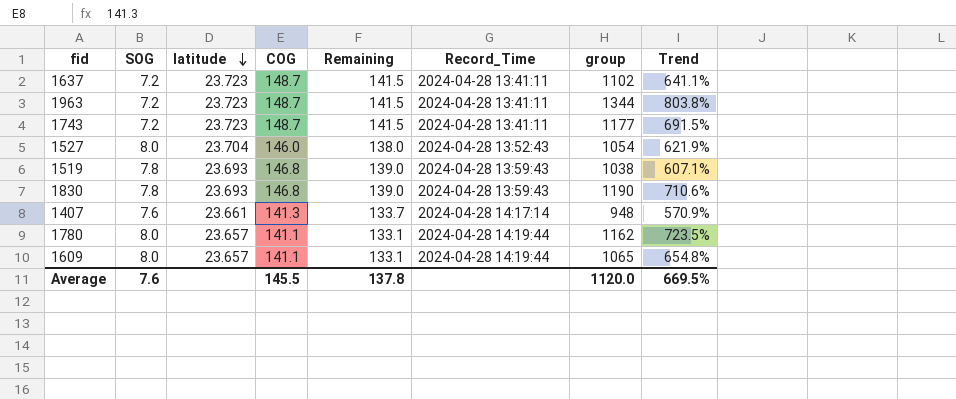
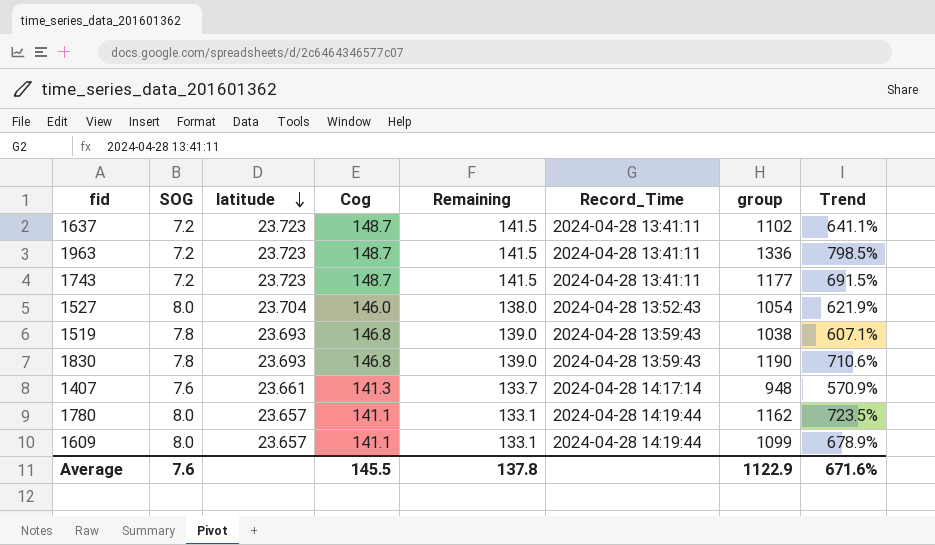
column name: COG -> Cog
1963 | group: 1344 -> 1336
1963 | Trend: 803.8% -> 798.5%
1609 | group: 1065 -> 1099
1609 | Trend: 654.8% -> 678.9%
Average | group: 1120.0 -> 1122.9
Average | Trend: 669.5% -> 671.6%

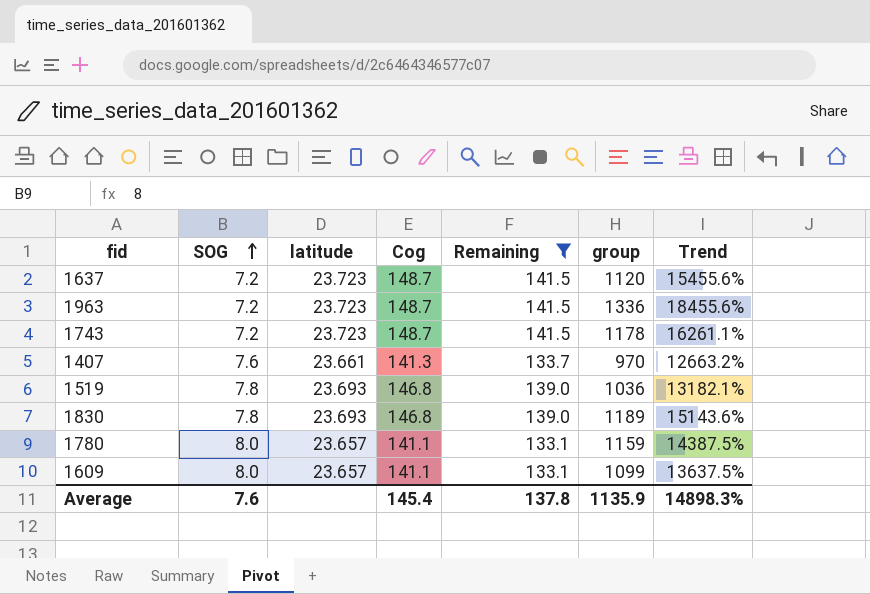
filter: none -> Remaining != 138.0
row order: latitude descending -> SOG ascending
column Record_Time | position: 6 -> none
column Trend | formula: ([group] - [Cog]) / [Cog] -> ([group] - [SOG]) / [SOG]
1637 | group: 1102 -> 1120
1743 | group: 1177 -> 1178
1407 | group: 948 -> 970
1519 | group: 1038 -> 1036
1830 | group: 1190 -> 1189
1780 | group: 1162 -> 1159
Average | Cog: 145.5 -> 145.4
Average | group: 1122.9 -> 1135.9
Average | Trend: 671.6% -> 14898.3%

